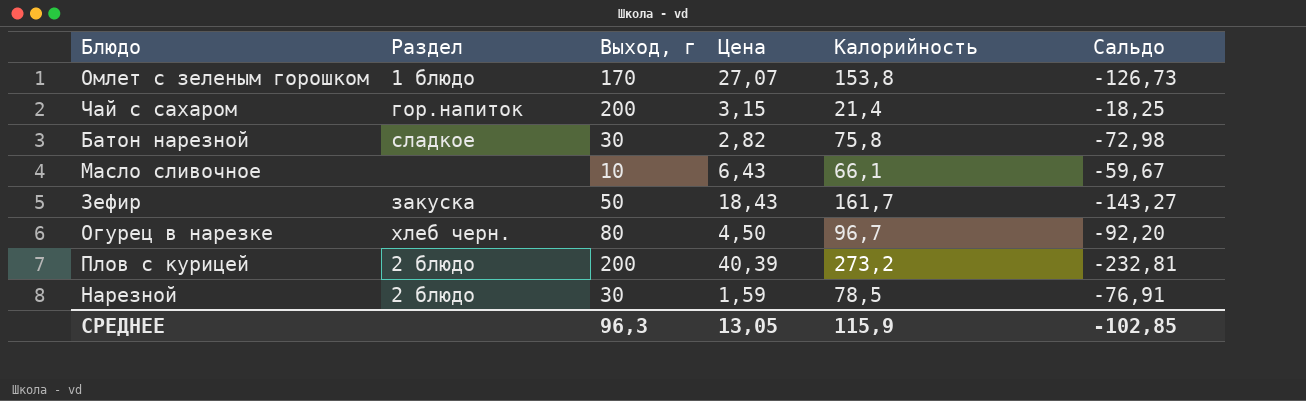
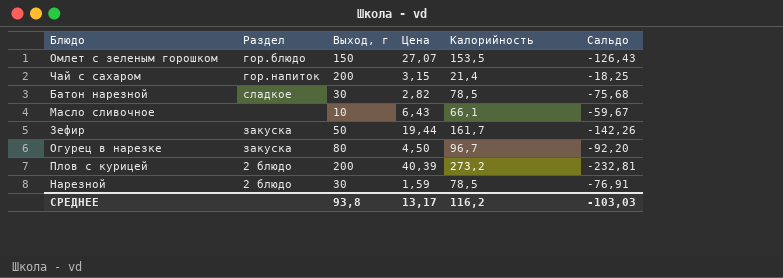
Омлет с зеленым горошком | Раздел: 1 блюдо -> гор.блюдо
Омлет с зеленым горошком | Выход, г: 170 -> 150
Омлет с зеленым горошком | Калорийность: 153,8 -> 153,5
Омлет с зеленым горошком | Сальдо: -126,73 -> -126,43
Батон нарезной | Калорийность: 75,8 -> 78,5
Батон нарезной | Сальдо: -72,98 -> -75,68
Зефир | Цена: 18,43 -> 19,44
Зефир | Сальдо: -143,27 -> -142,26
Огурец в нарезке | Раздел: хлеб черн. -> закуска
СРЕДНЕЕ | Выход, г: 96,3 -> 93,8
СРЕДНЕЕ | Цена: 13,05 -> 13,17
СРЕДНЕЕ | Калорийность: 115,9 -> 116,2
СРЕДНЕЕ | Сальдо: -102,85 -> -103,03

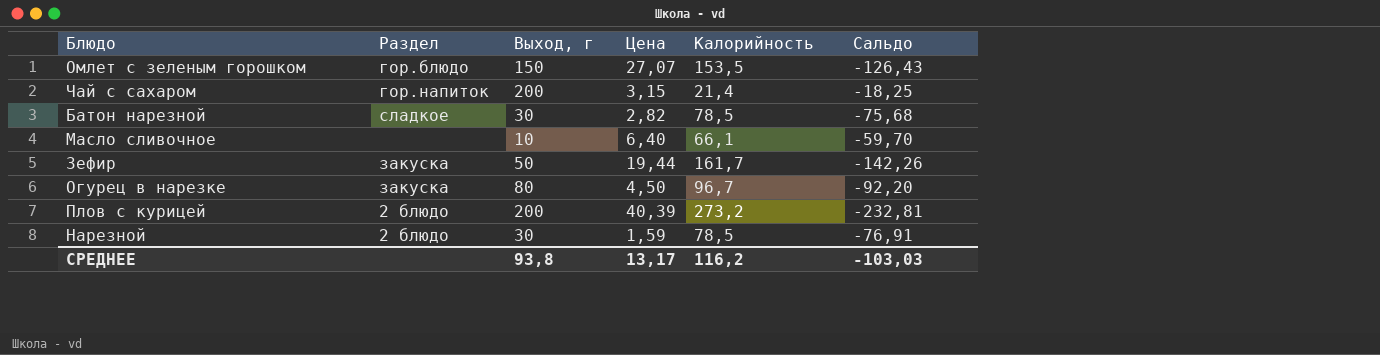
Масло сливочное | Цена: 6,43 -> 6,40
Масло сливочное | Сальдо: -59,67 -> -59,70

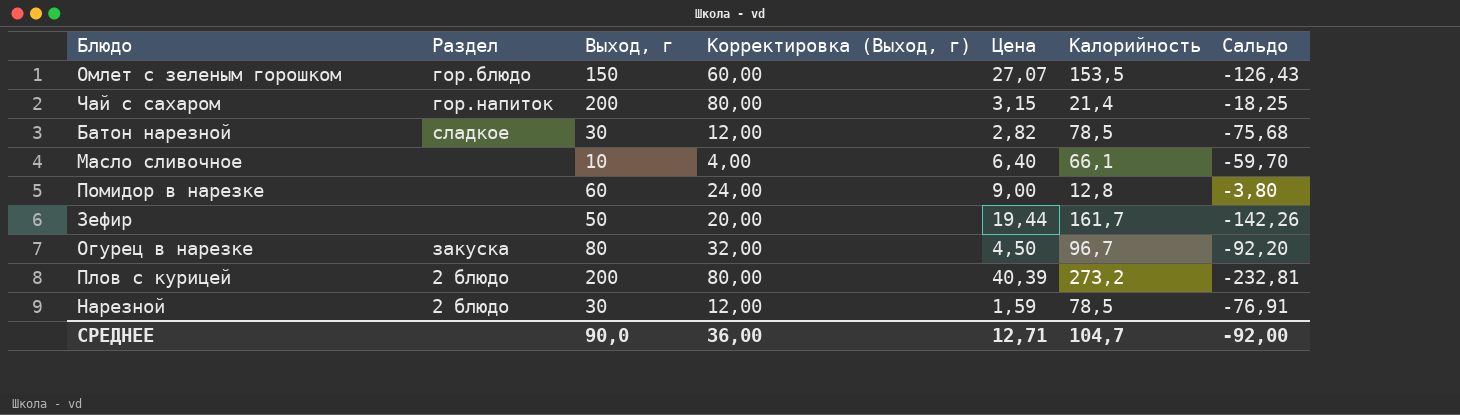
column Корректировка (Выход, г) | formula: none -> [Выход, г] * 0,4
row Помидор в нарезке: none -> none | 60 | 24,00 | 9,00 | 12,8 | -3,80
Зефир | Раздел: закуска -> none
СРЕДНЕЕ | Выход, г: 93,8 -> 90,0
СРЕДНЕЕ | Цена: 13,17 -> 12,71
СРЕДНЕЕ | Калорийность: 116,2 -> 104,7
СРЕДНЕЕ | Сальдо: -103,03 -> -92,00

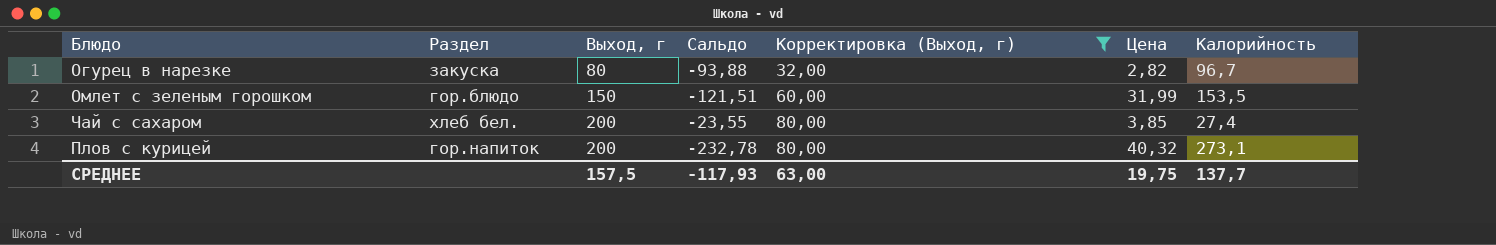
filter: none -> Корректировка (Выход, г) >= 32,00
row order: none -> Выход, г ascending
column Сальдо | position: 7 -> 4
Огурец в нарезке | Сальдо: -92,20 -> -93,88
Огурец в нарезке | Цена: 4,50 -> 2,82
Омлет с зеленым горошком | Сальдо: -126,43 -> -121,51
Омлет с зеленым горошком | Цена: 27,07 -> 31,99
Чай с сахаром | Раздел: гор.напиток -> хлеб бел.
Чай с сахаром | Сальдо: -18,25 -> -23,55
Чай с сахаром | Цена: 3,15 -> 3,85
Чай с сахаром | Калорийность: 21,4 -> 27,4
Плов с курицей | Раздел: 2 блюдо -> гор.напиток
Плов с курицей | Сальдо: -232,81 -> -232,78
Плов с курицей | Цена: 40,39 -> 40,32
Плов с курицей | Калорийность: 273,2 -> 273,1
СРЕДНЕЕ | Выход, г: 90,0 -> 157,5
СРЕДНЕЕ | Сальдо: -92,00 -> -117,93
СРЕДНЕЕ | Корректировка (Выход, г): 36,00 -> 63,00
СРЕДНЕЕ | Цена: 12,71 -> 19,75
СРЕДНЕЕ | Калорийность: 104,7 -> 137,7

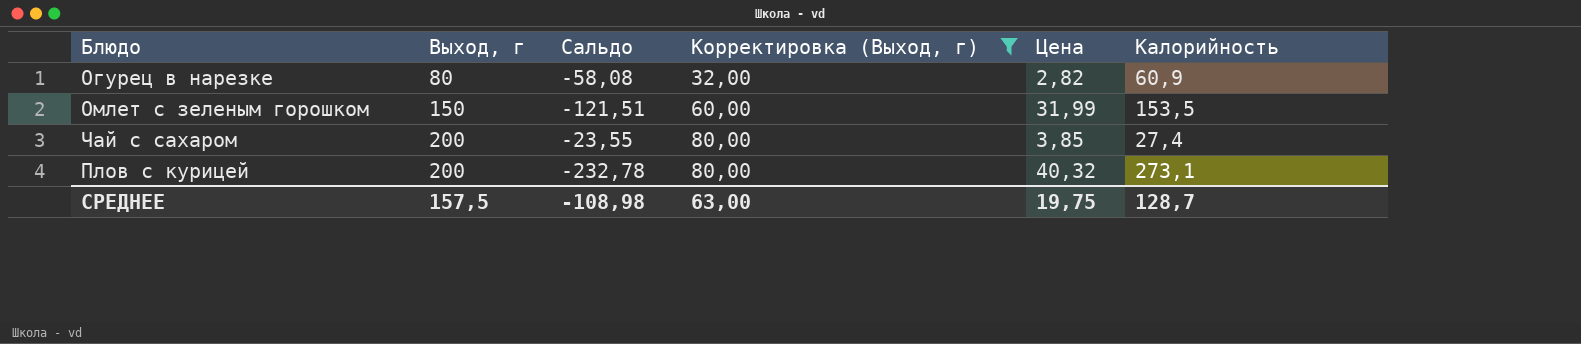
column Раздел | position: 2 -> none
Огурец в нарезке | Сальдо: -93,88 -> -58,08
Огурец в нарезке | Калорийность: 96,7 -> 60,9
СРЕДНЕЕ | Сальдо: -117,93 -> -108,98
СРЕДНЕЕ | Калорийность: 137,7 -> 128,7

